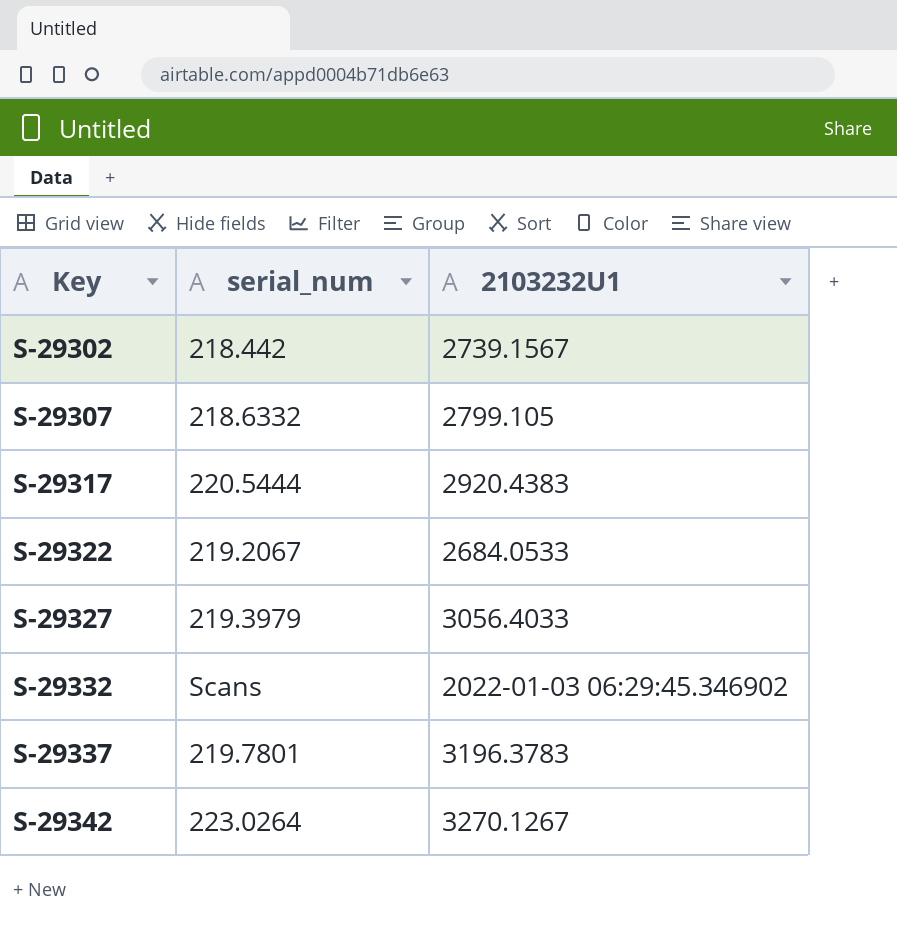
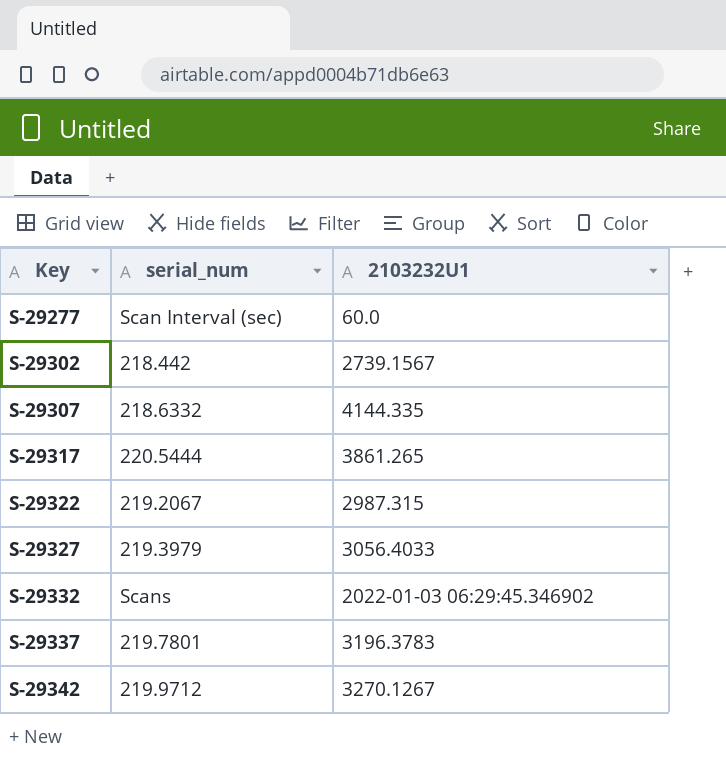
row S-29277: none -> Scan Interval (sec) | 60.0
S-29307 | 2103232U1: 2799.105 -> 4144.335
S-29317 | 2103232U1: 2920.4383 -> 3861.265
S-29322 | 2103232U1: 2684.0533 -> 2987.315
S-29342 | serial_num: 223.0264 -> 219.9712

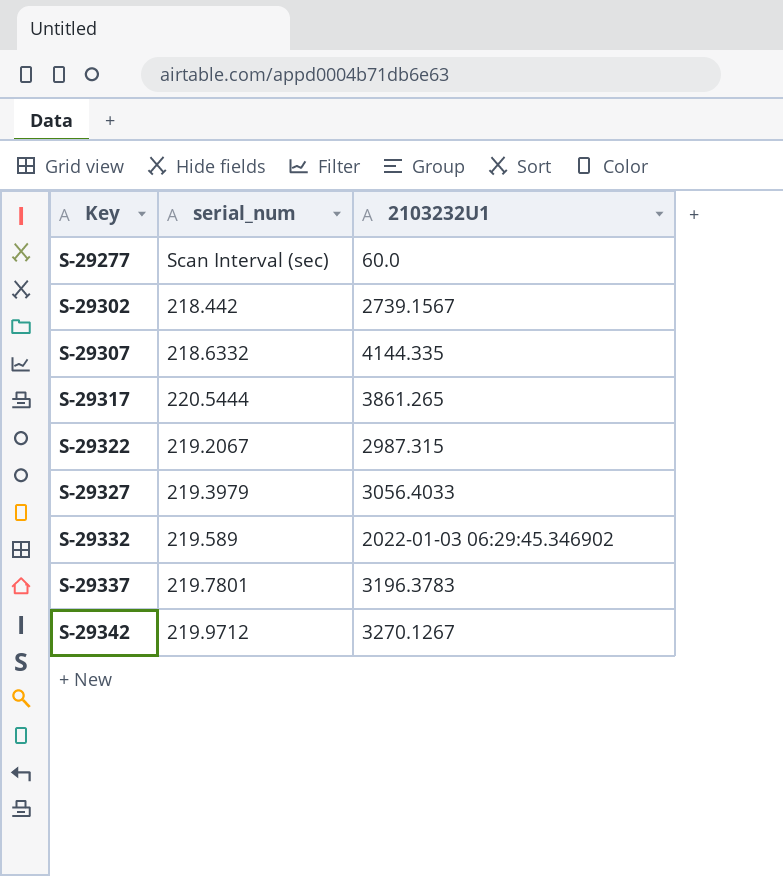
S-29332 | serial_num: Scans -> 219.589

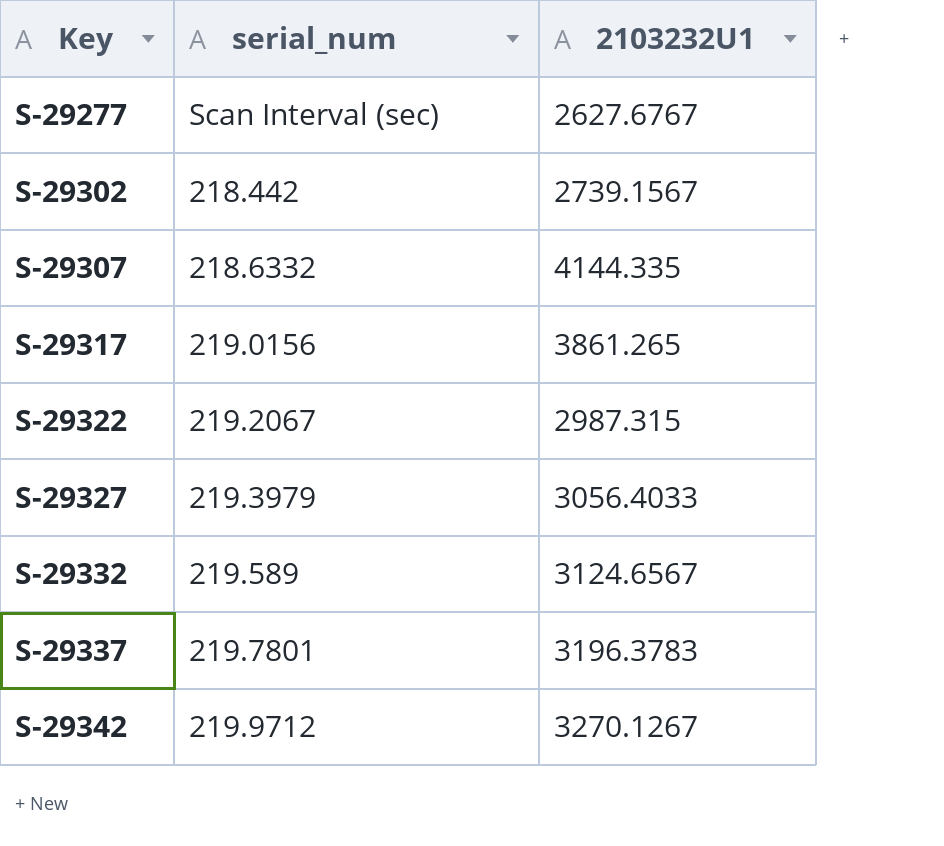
S-29277 | 2103232U1: 60.0 -> 2627.6767
S-29317 | serial_num: 220.5444 -> 219.0156
S-29332 | 2103232U1: 2022-01-03 06:29:45.346902 -> 3124.6567

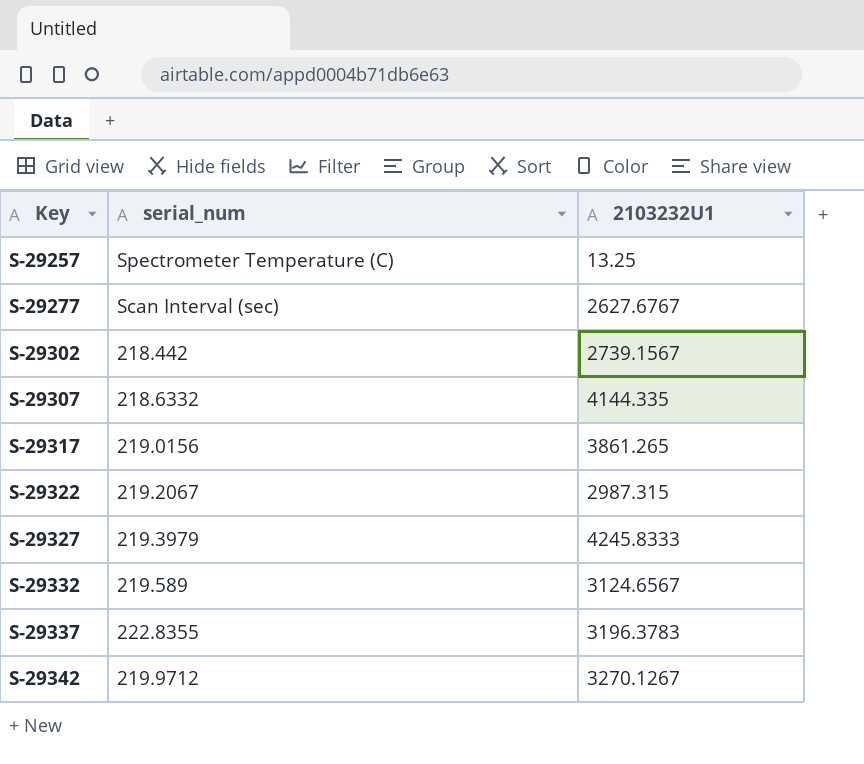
row S-29257: none -> Spectrometer Temperature (C) | 13.25
S-29327 | 2103232U1: 3056.4033 -> 4245.8333
S-29337 | serial_num: 219.7801 -> 222.8355

